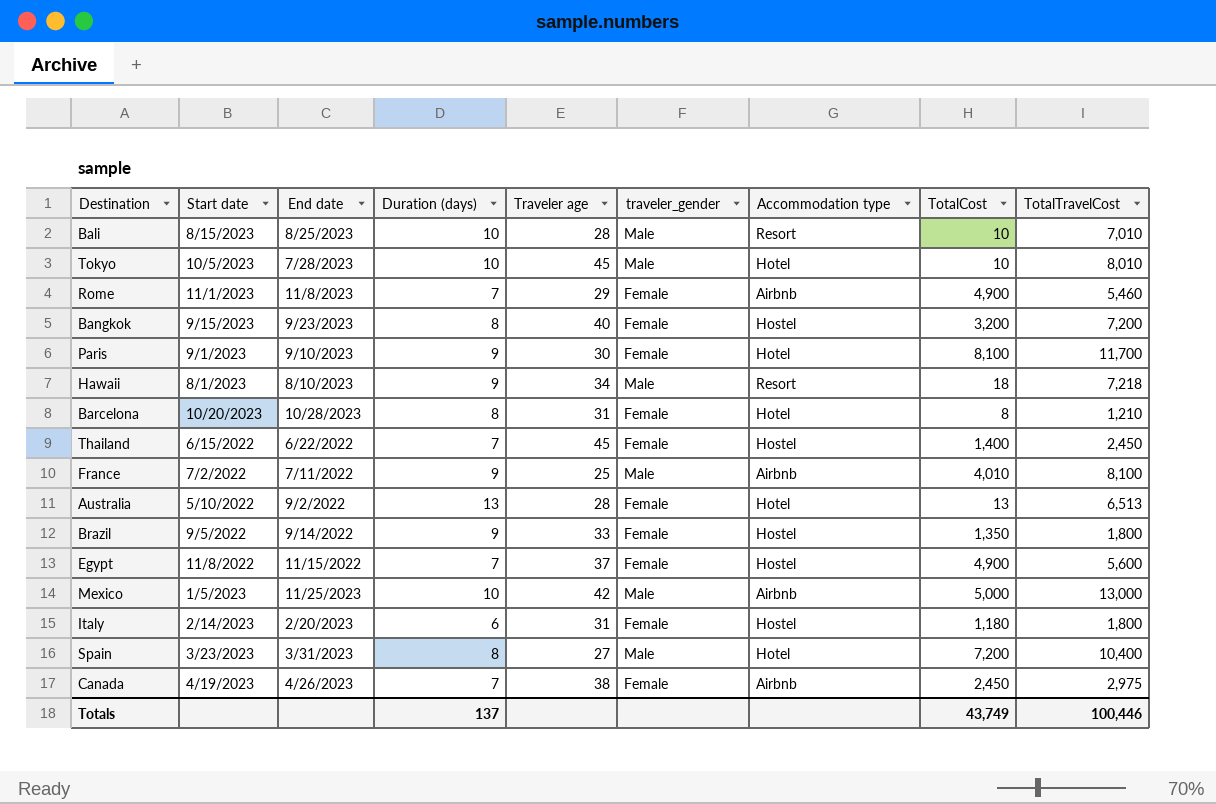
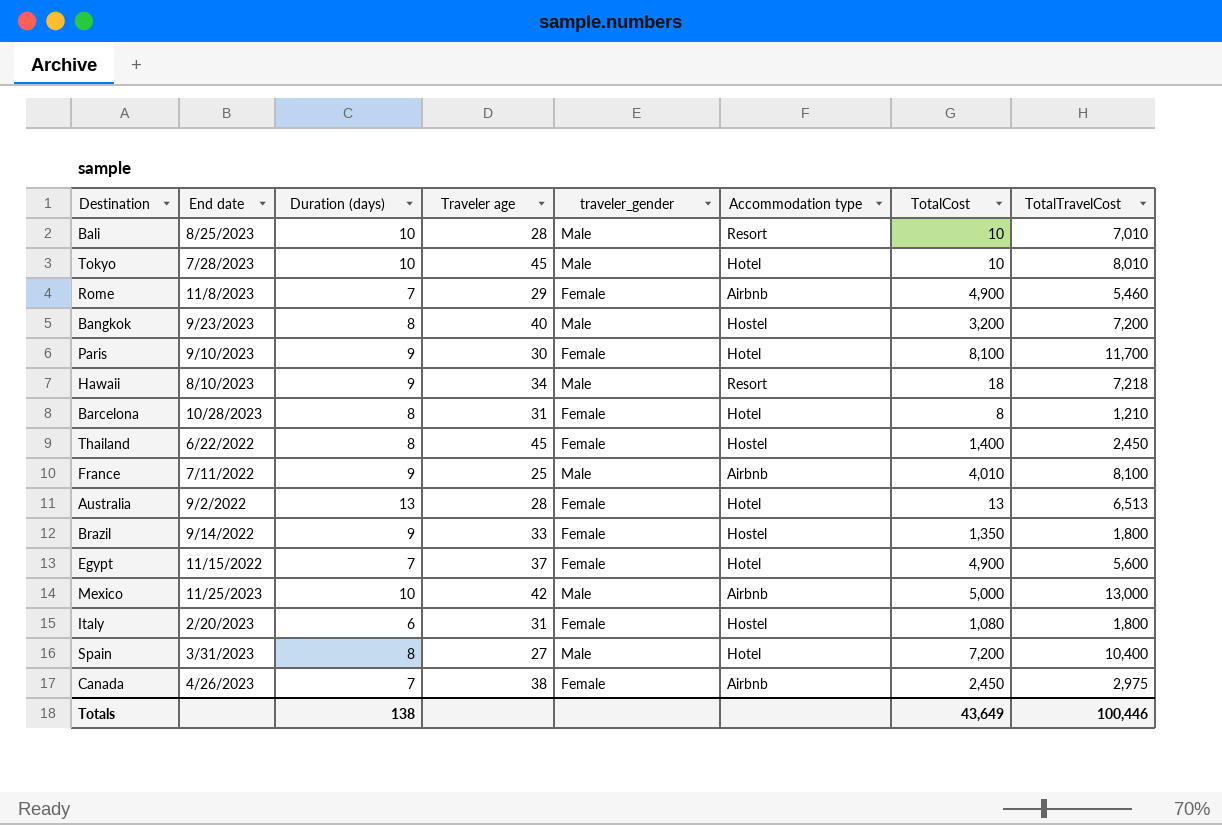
column Start date | position: 2 -> none
Bangkok | traveler_gender: Female -> Male
Thailand | Duration (days): 7 -> 8
Egypt | Accommodation type: Hostel -> Hotel
Italy | TotalCost: 1,180 -> 1,080
Totals | Duration (days): 137 -> 138
Totals | TotalCost: 43,749 -> 43,649

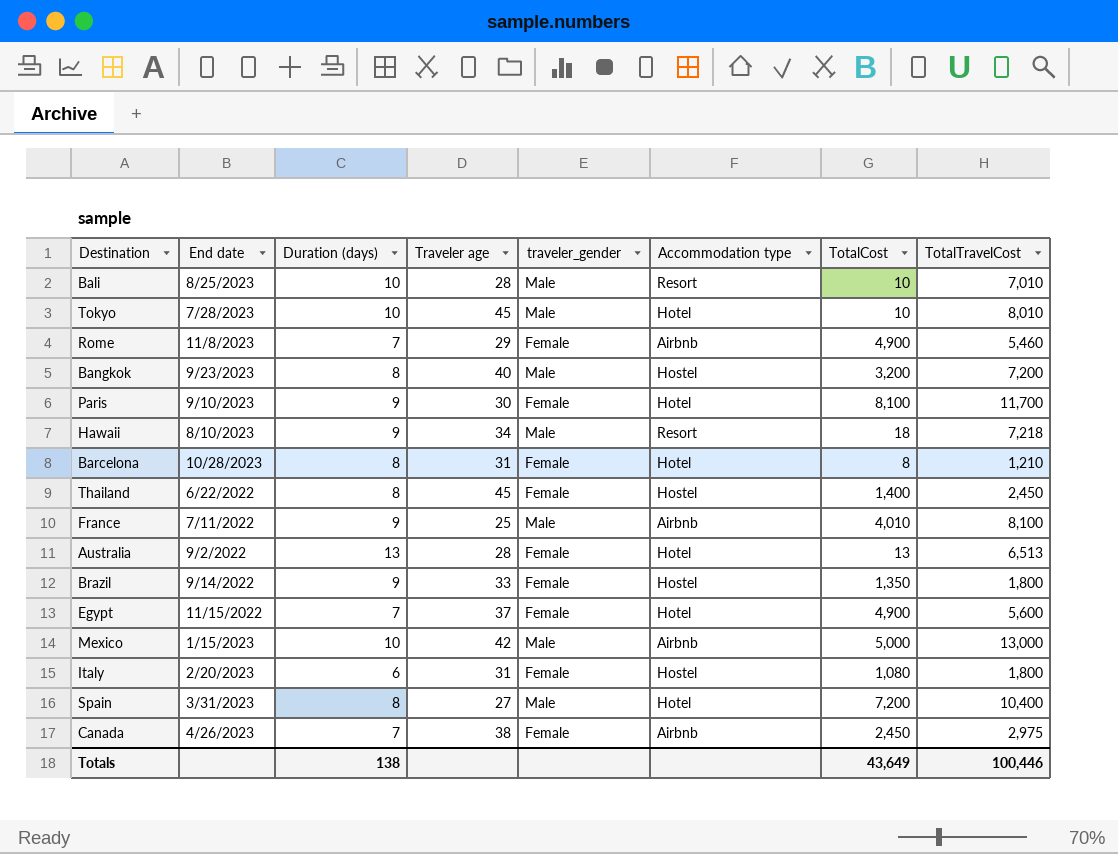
Mexico | End date: 11/25/2023 -> 1/15/2023

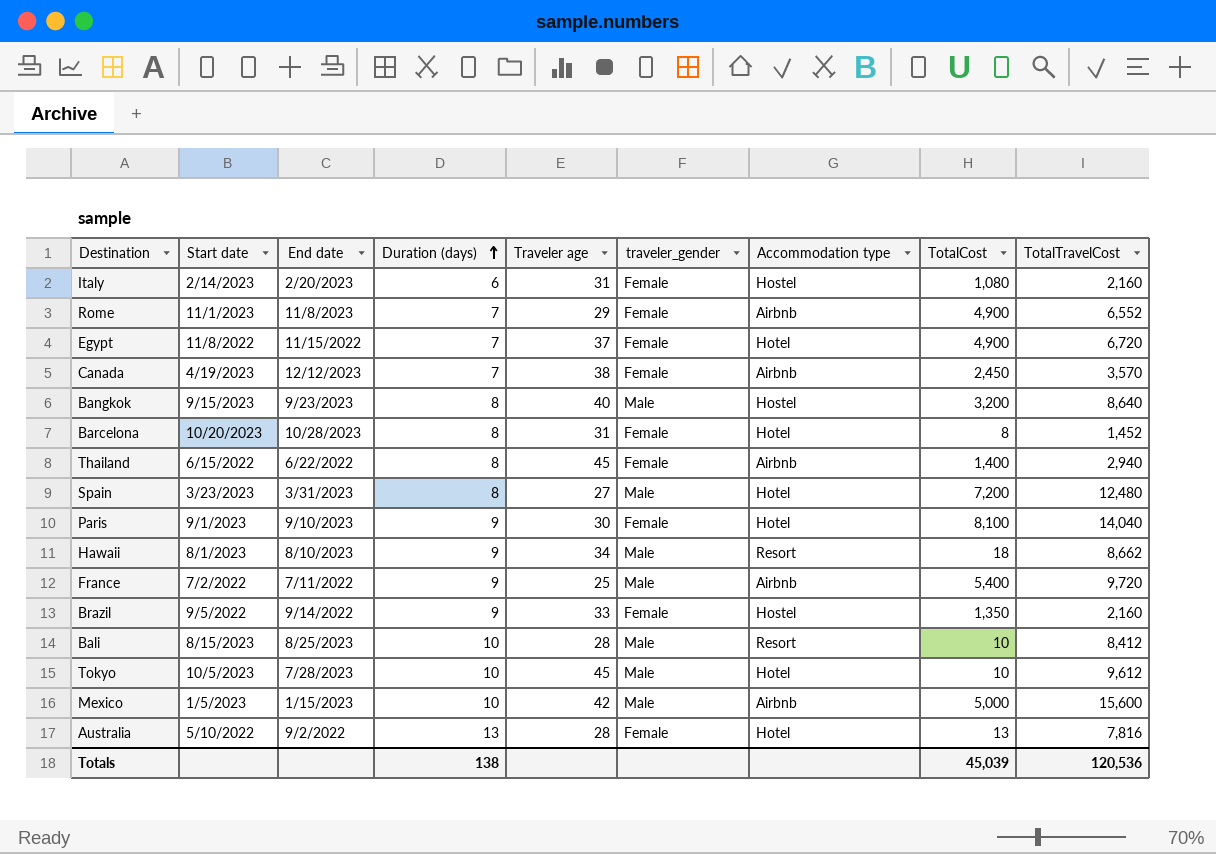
row order: none -> Duration (days) ascending
column Start date | position: none -> 2
Italy | TotalTravelCost: 1,800 -> 2,160
Rome | TotalTravelCost: 5,460 -> 6,552
Egypt | TotalTravelCost: 5,600 -> 6,720
Canada | End date: 4/26/2023 -> 12/12/2023
Canada | TotalTravelCost: 2,975 -> 3,570
Bangkok | TotalTravelCost: 7,200 -> 8,640
Barcelona | TotalTravelCost: 1,210 -> 1,452
Thailand | Accommodation type: Hostel -> Airbnb
Thailand | TotalTravelCost: 2,450 -> 2,940
Spain | TotalTravelCost: 10,400 -> 12,480
Paris | TotalTravelCost: 11,700 -> 14,040
Hawaii | TotalTravelCost: 7,218 -> 8,662
France | TotalCost: 4,010 -> 5,400
France | TotalTravelCost: 8,100 -> 9,720
Brazil | TotalTravelCost: 1,800 -> 2,160
Bali | TotalTravelCost: 7,010 -> 8,412
Tokyo | TotalTravelCost: 8,010 -> 9,612
Mexico | TotalTravelCost: 13,000 -> 15,600
Australia | TotalTravelCost: 6,513 -> 7,816
Totals | TotalCost: 43,649 -> 45,039
Totals | TotalTravelCost: 100,446 -> 120,536

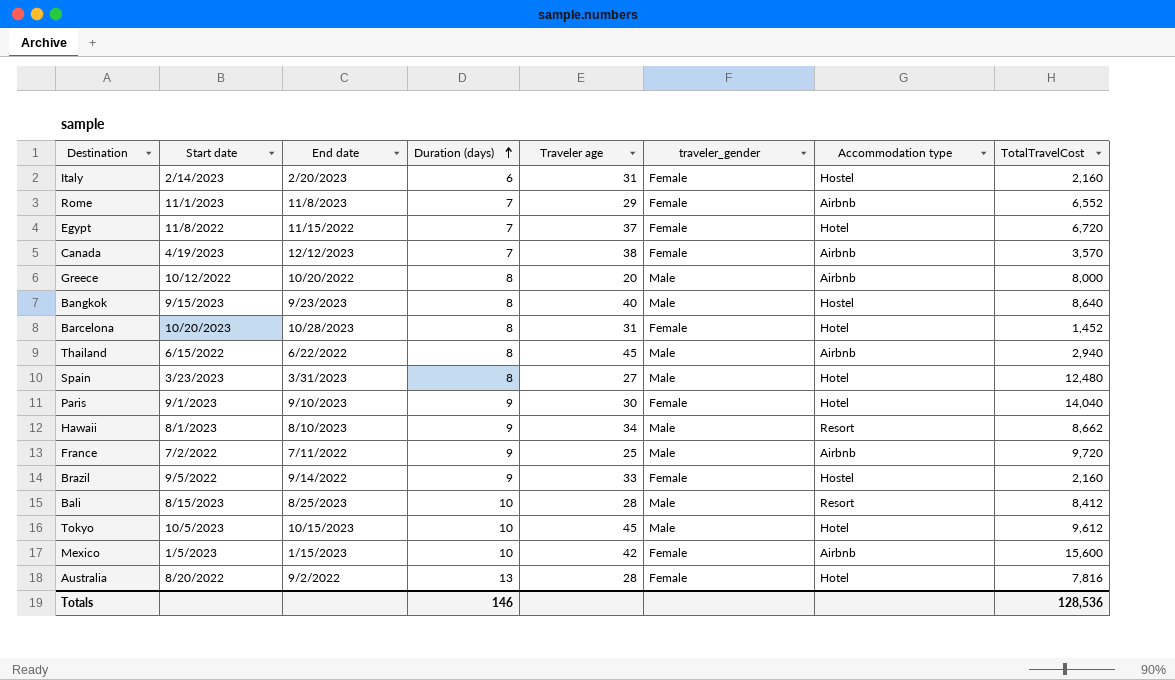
column TotalCost | position: 8 -> none
row Greece: none -> 10/12/2022 | 10/20/2022 | 8 | 20 | Male | Airbnb | 8,000
Thailand | traveler_gender: Female -> Male
Tokyo | End date: 7/28/2023 -> 10/15/2023
Mexico | traveler_gender: Male -> Female
Australia | Start date: 5/10/2022 -> 8/20/2022
Totals | Duration (days): 138 -> 146
Totals | TotalTravelCost: 120,536 -> 128,536

